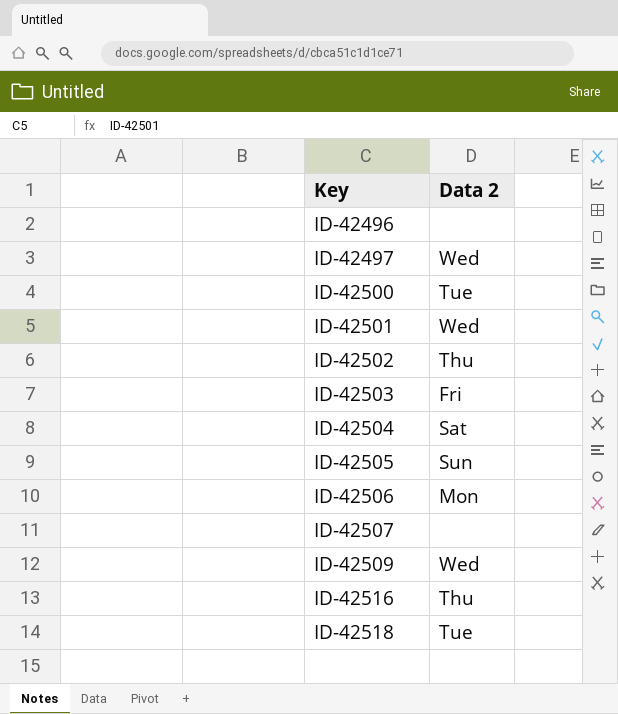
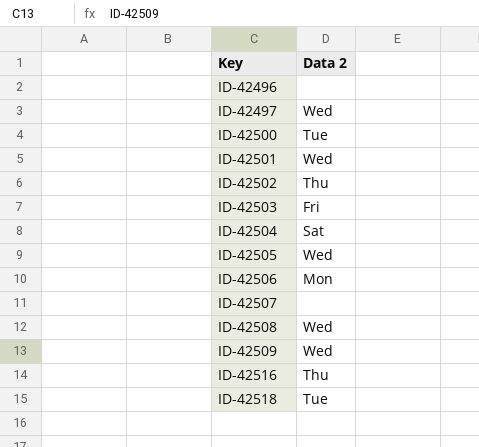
ID-42505 | Data 2: Sun -> Wed
row ID-42508: none -> Wed

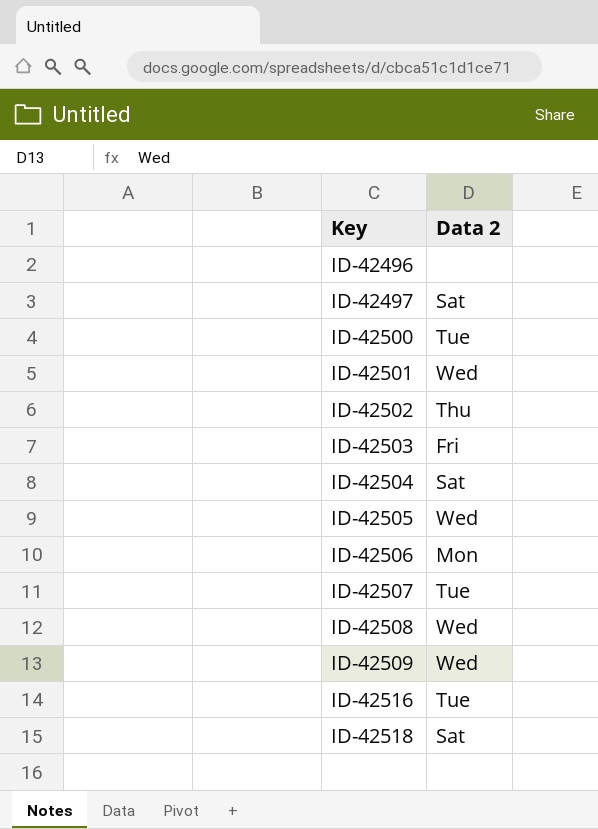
ID-42497 | Data 2: Wed -> Sat
ID-42507 | Data 2: none -> Tue
ID-42516 | Data 2: Thu -> Tue
ID-42518 | Data 2: Tue -> Sat

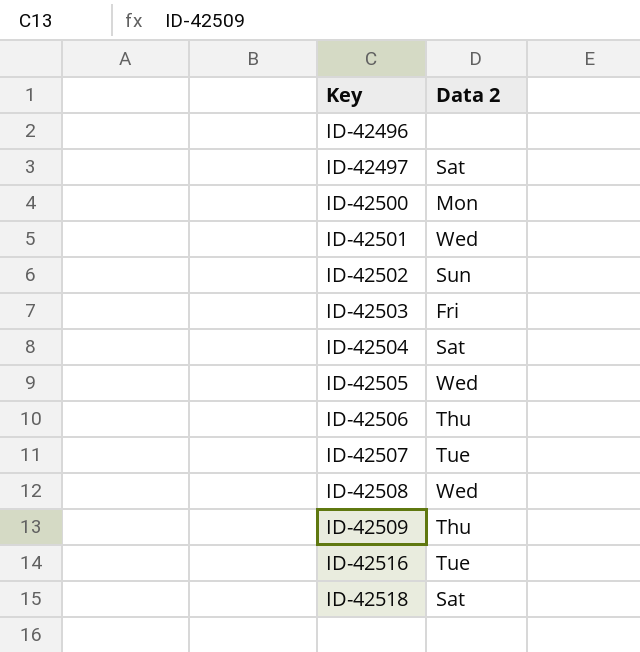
ID-42500 | Data 2: Tue -> Mon
ID-42502 | Data 2: Thu -> Sun
ID-42506 | Data 2: Mon -> Thu
ID-42509 | Data 2: Wed -> Thu

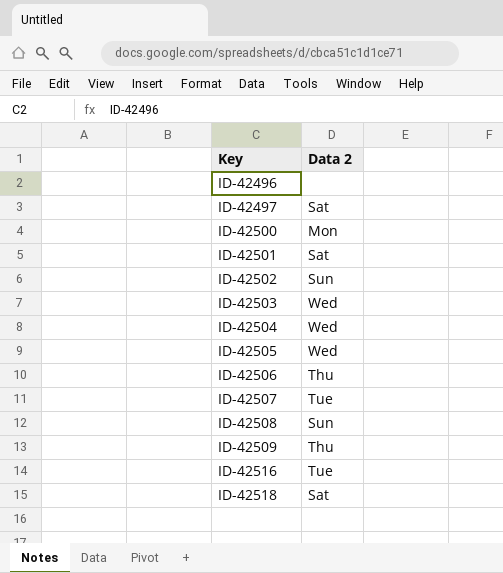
ID-42501 | Data 2: Wed -> Sat
ID-42503 | Data 2: Fri -> Wed
ID-42504 | Data 2: Sat -> Wed
ID-42508 | Data 2: Wed -> Sun

